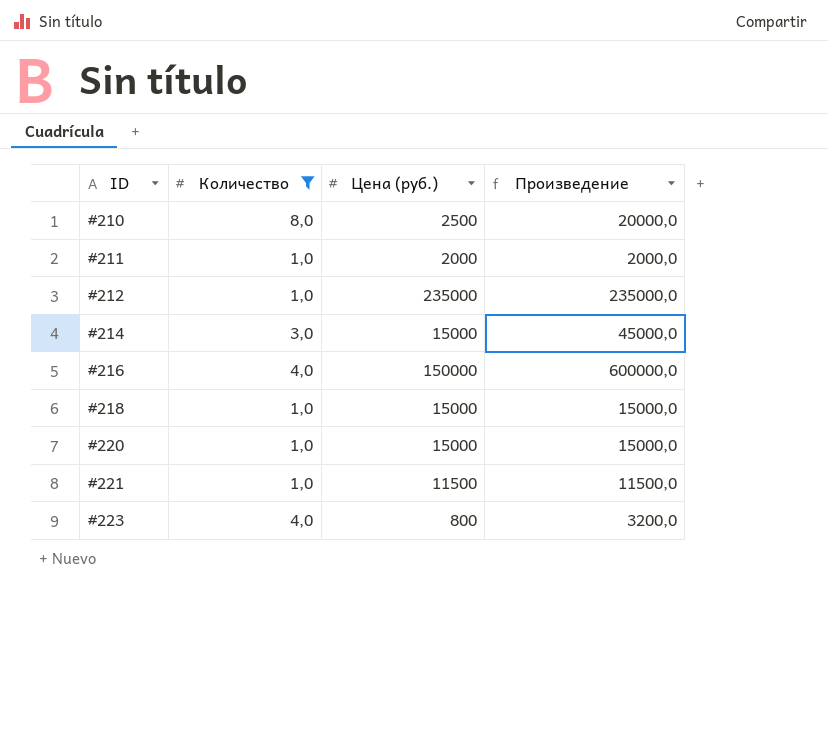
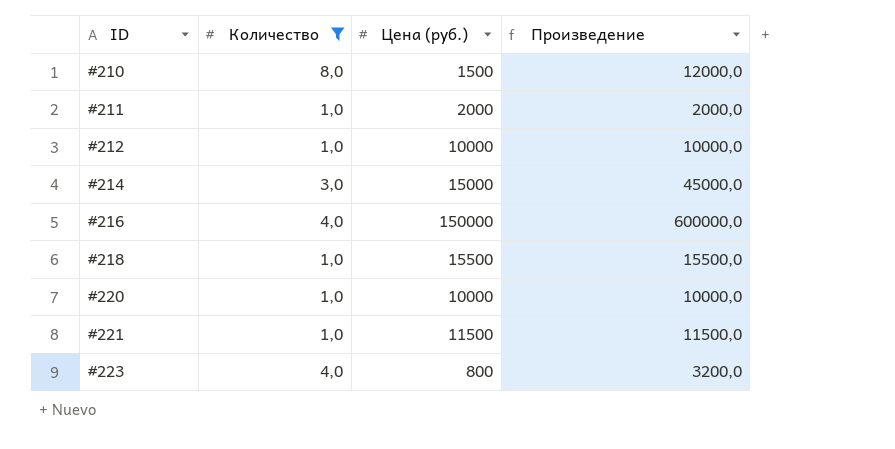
#210 | Цена (руб.): 2500 -> 1500
#210 | Произведение: 20000,0 -> 12000,0
#212 | Цена (руб.): 235000 -> 10000
#212 | Произведение: 235000,0 -> 10000,0
#218 | Цена (руб.): 15000 -> 15500
#218 | Произведение: 15000,0 -> 15500,0
#220 | Цена (руб.): 15000 -> 10000
#220 | Произведение: 15000,0 -> 10000,0

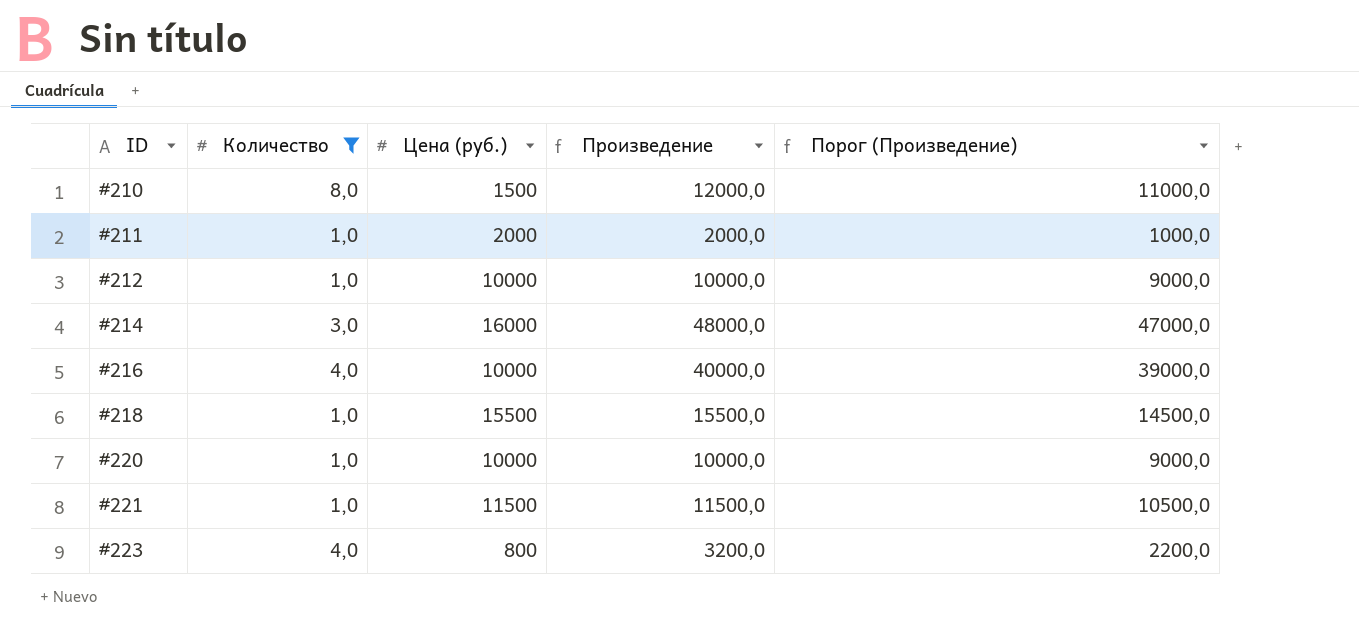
column Порог (Произведение) | formula: none -> [Произведение] - 1000
#214 | Цена (руб.): 15000 -> 16000
#214 | Произведение: 45000,0 -> 48000,0
#216 | Цена (руб.): 150000 -> 10000
#216 | Произведение: 600000,0 -> 40000,0

